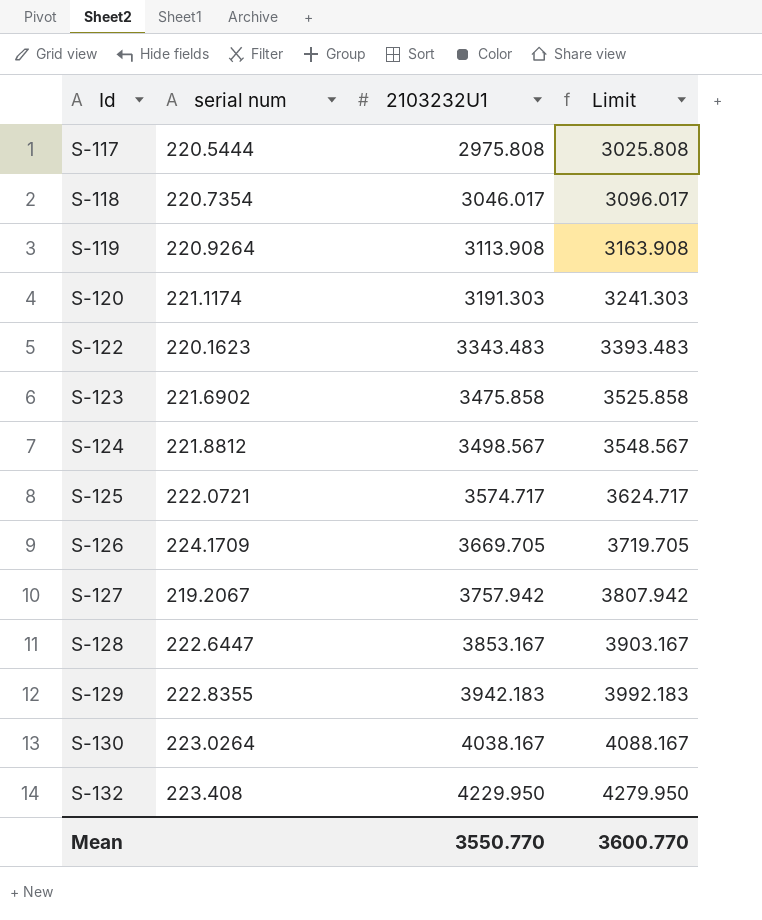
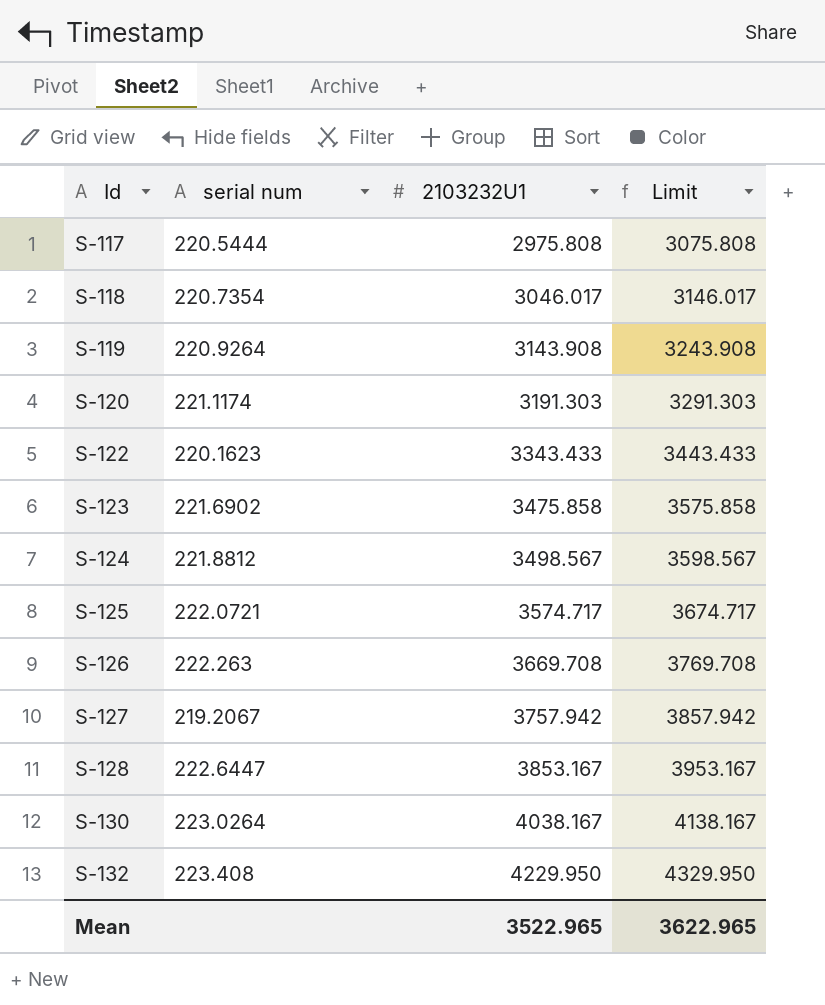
column Limit | formula: [2103232U1] + 50 -> [2103232U1] + 100
row S-129: 222.8355 | 3942.183 | 3992.183 -> none
S-119 | 2103232U1: 3113.908 -> 3143.908
S-122 | 2103232U1: 3343.483 -> 3343.433
S-126 | serial num: 224.1709 -> 222.263
S-126 | 2103232U1: 3669.705 -> 3669.708
Mean | 2103232U1: 3550.770 -> 3522.965
Mean | Limit: 3600.770 -> 3622.965

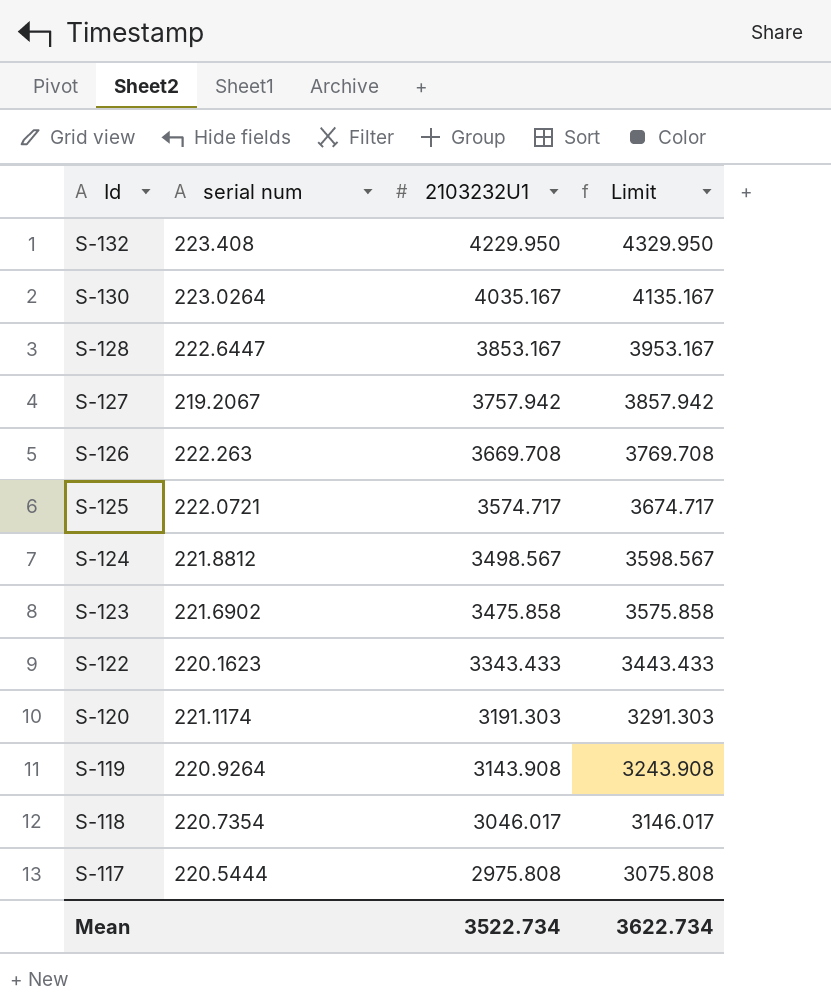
row order: Id ascending -> Id descending
S-130 | 2103232U1: 4038.167 -> 4035.167
S-130 | Limit: 4138.167 -> 4135.167
Mean | 2103232U1: 3522.965 -> 3522.734
Mean | Limit: 3622.965 -> 3622.734

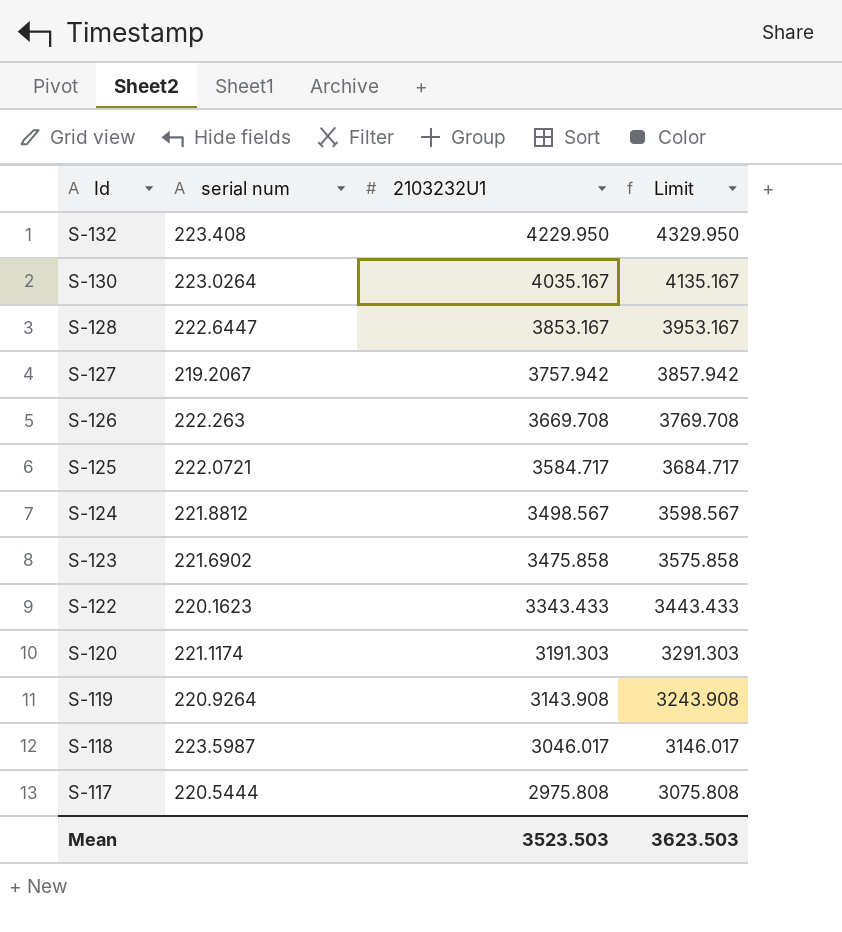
S-125 | 2103232U1: 3574.717 -> 3584.717
S-125 | Limit: 3674.717 -> 3684.717
S-118 | serial num: 220.7354 -> 223.5987
Mean | 2103232U1: 3522.734 -> 3523.503
Mean | Limit: 3622.734 -> 3623.503

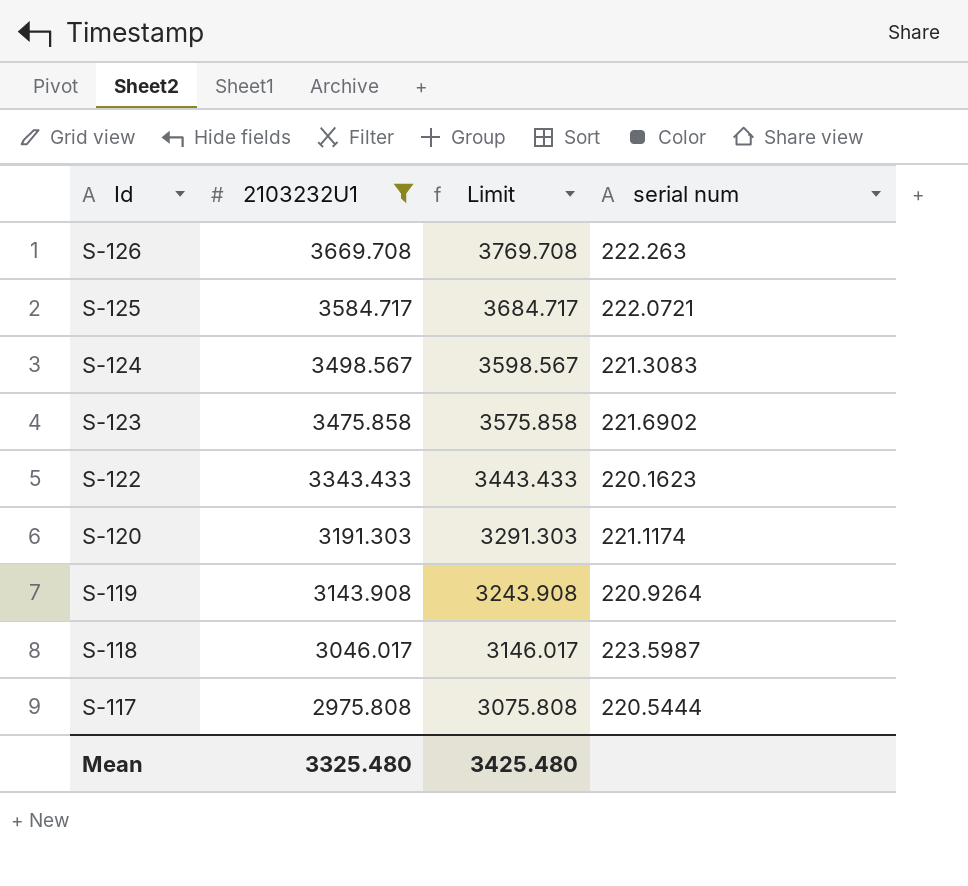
filter: none -> 2103232U1 <= 3669.708
column serial num | position: 2 -> 4
S-124 | serial num: 221.8812 -> 221.3083
Mean | 2103232U1: 3523.503 -> 3325.480
Mean | Limit: 3623.503 -> 3425.480

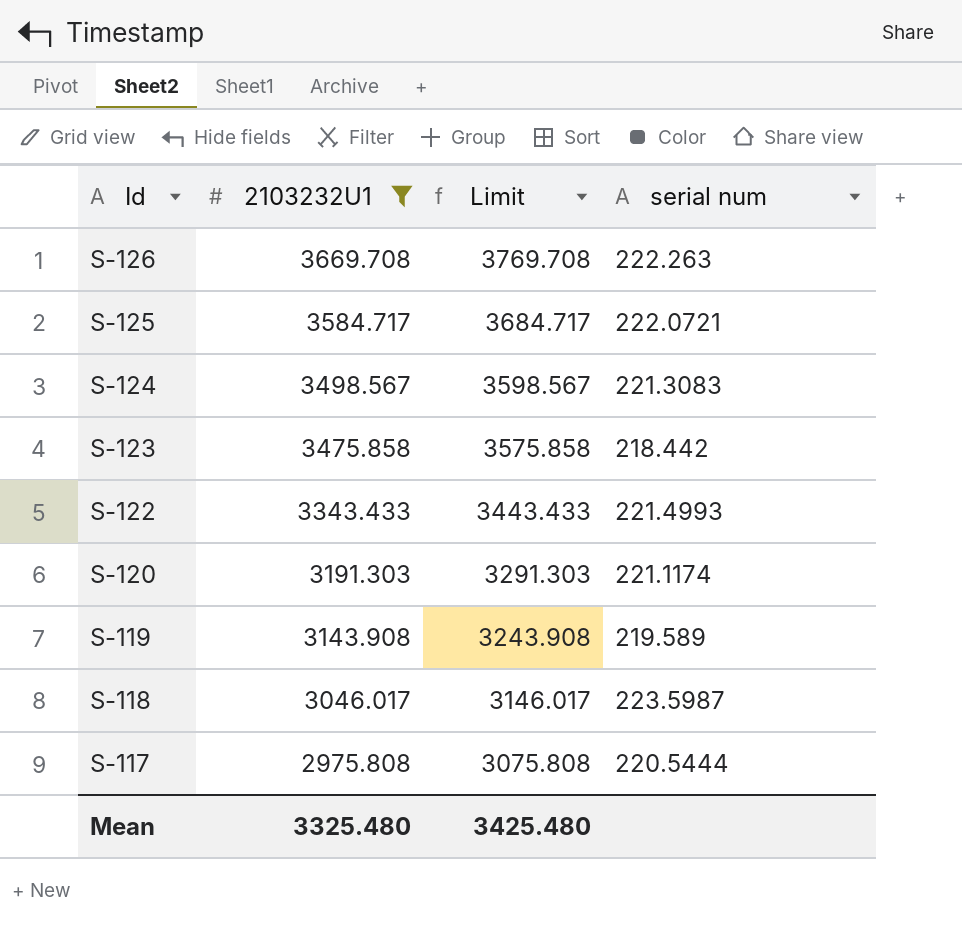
S-123 | serial num: 221.6902 -> 218.442
S-122 | serial num: 220.1623 -> 221.4993
S-119 | serial num: 220.9264 -> 219.589

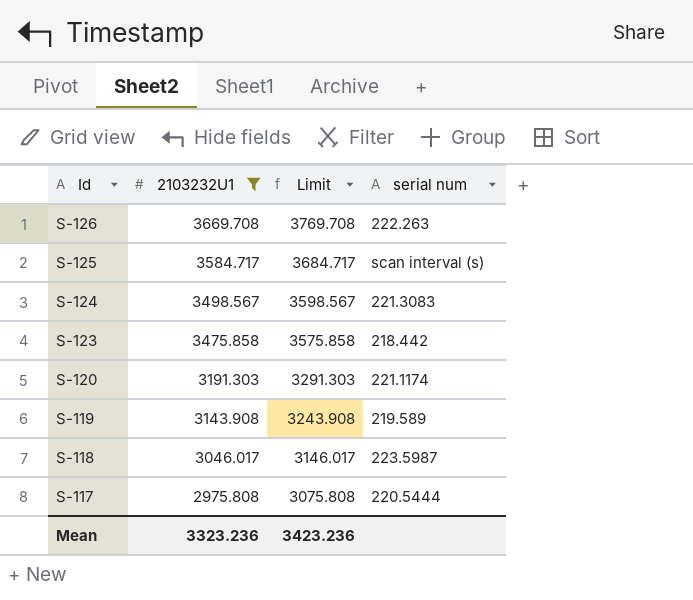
row S-122: 3343.433 | 3443.433 | 221.4993 -> none
S-125 | serial num: 222.0721 -> scan interval (s)
Mean | 2103232U1: 3325.480 -> 3323.236
Mean | Limit: 3425.480 -> 3423.236

